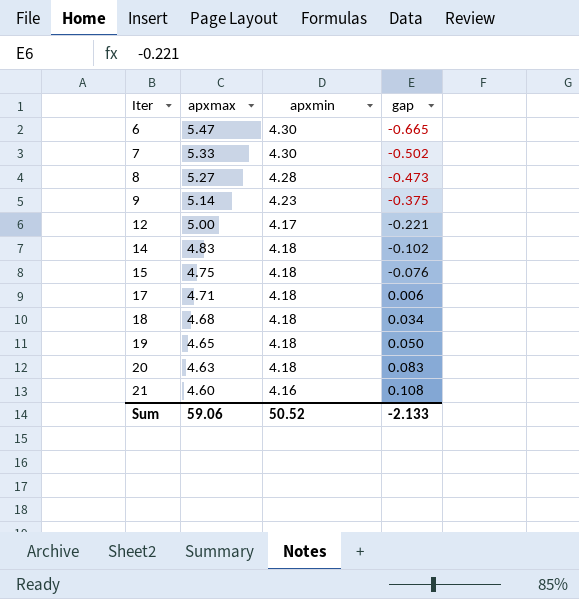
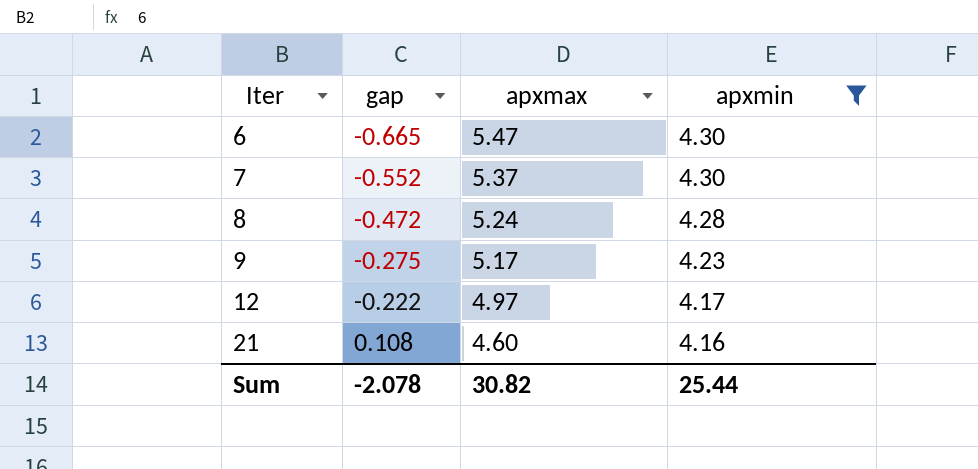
filter: none -> apxmin != 4.18
column gap | position: 4 -> 2
7 | gap: -0.502 -> -0.552
7 | apxmax: 5.33 -> 5.37
8 | gap: -0.473 -> -0.472
8 | apxmax: 5.27 -> 5.24
9 | gap: -0.375 -> -0.275
9 | apxmax: 5.14 -> 5.17
12 | gap: -0.221 -> -0.222
12 | apxmax: 5.00 -> 4.97
Sum | gap: -2.133 -> -2.078
Sum | apxmax: 59.06 -> 30.82
Sum | apxmin: 50.52 -> 25.44

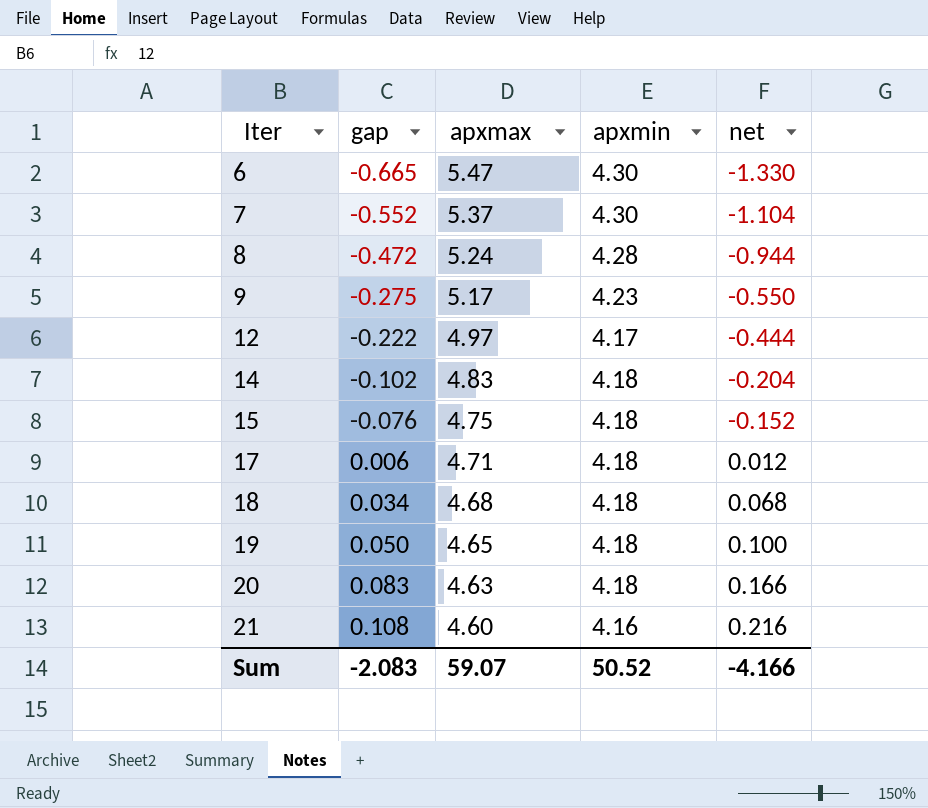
filter: apxmin != 4.18 -> none
column net | formula: none -> [gap] * 2
Sum | gap: -2.078 -> -2.083
Sum | apxmax: 30.82 -> 59.07
Sum | apxmin: 25.44 -> 50.52

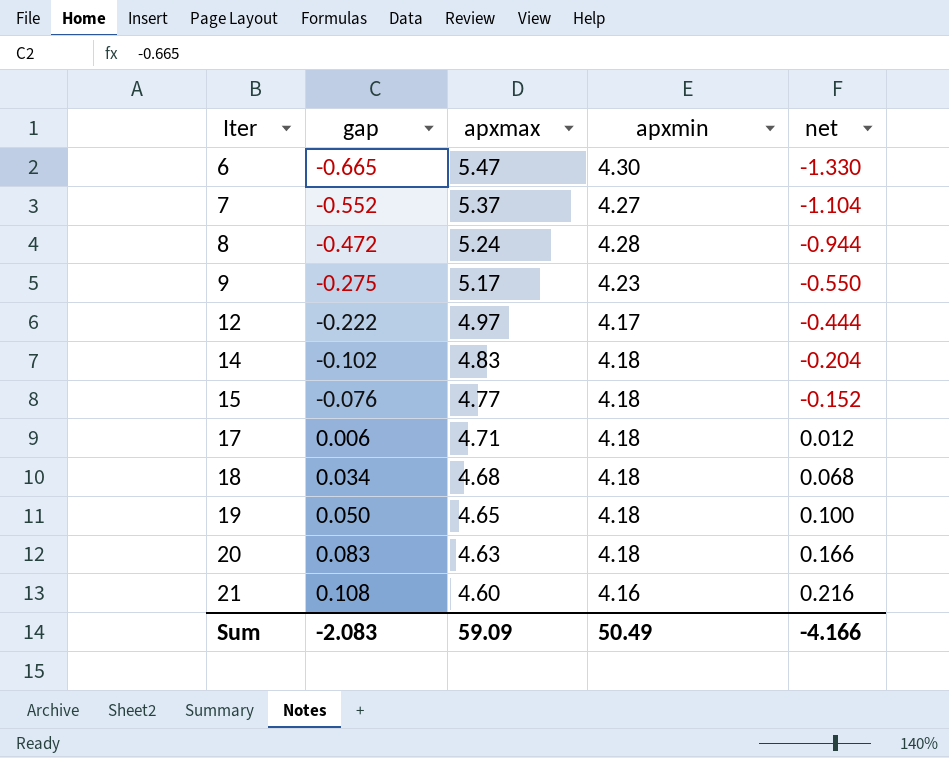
7 | apxmin: 4.30 -> 4.27
15 | apxmax: 4.75 -> 4.77
Sum | apxmax: 59.07 -> 59.09
Sum | apxmin: 50.52 -> 50.49

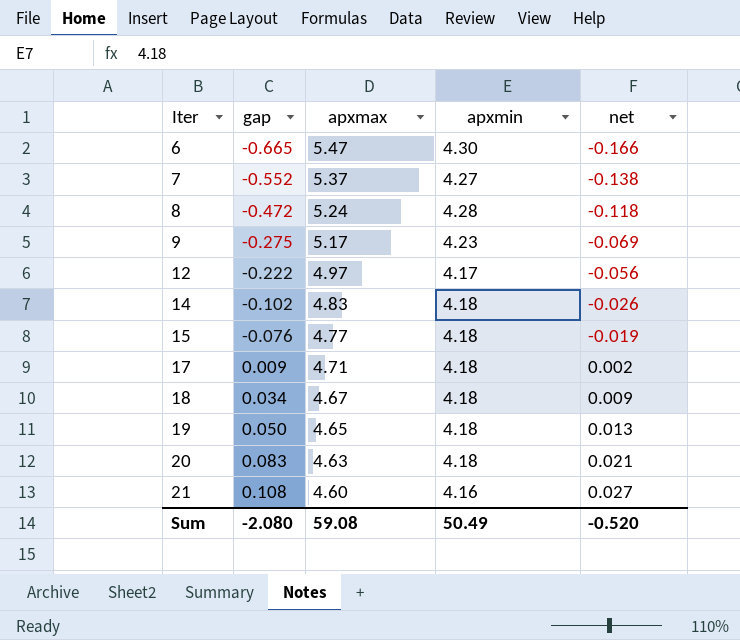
column net | formula: [gap] * 2 -> [gap] * 0.25
17 | gap: 0.006 -> 0.009
18 | apxmax: 4.68 -> 4.67
Sum | gap: -2.083 -> -2.080
Sum | apxmax: 59.09 -> 59.08
Sum | net: -4.166 -> -0.520

